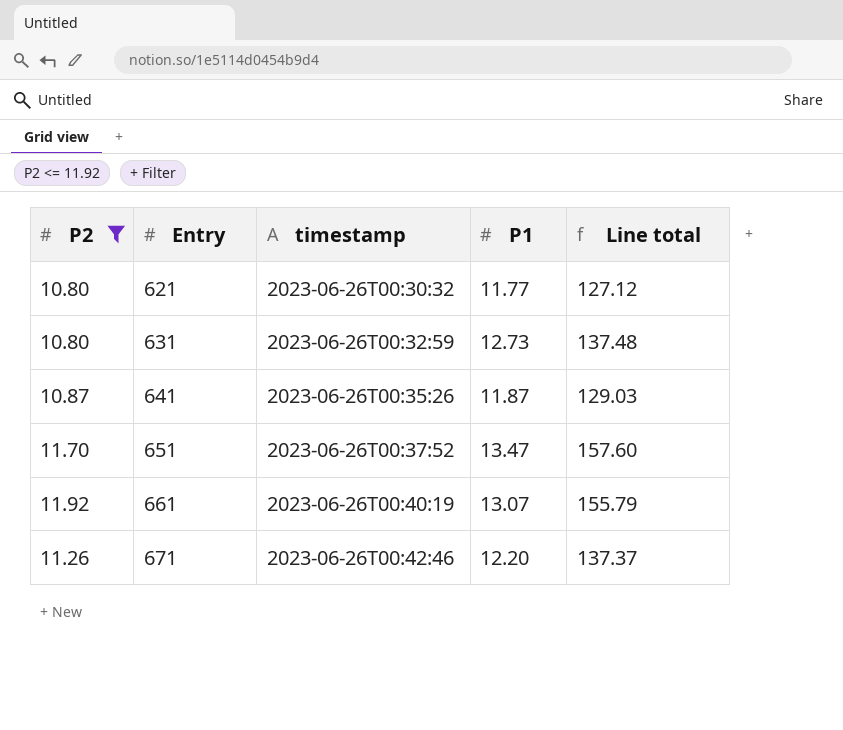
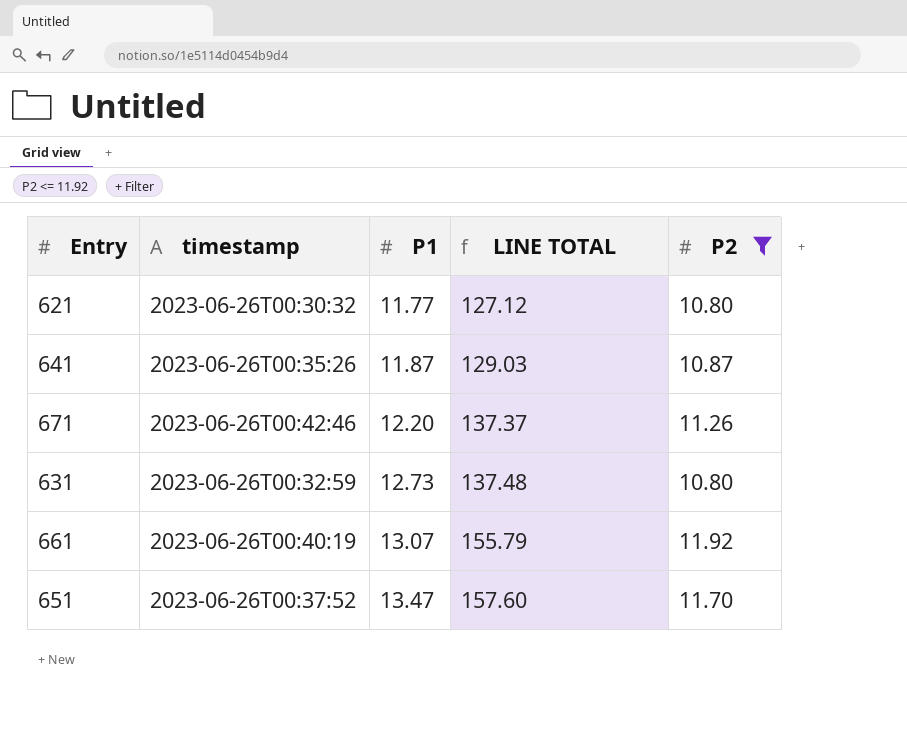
row order: Entry ascending -> P1 ascending
column name: Line total -> LINE TOTAL
column P2 | position: 1 -> 5

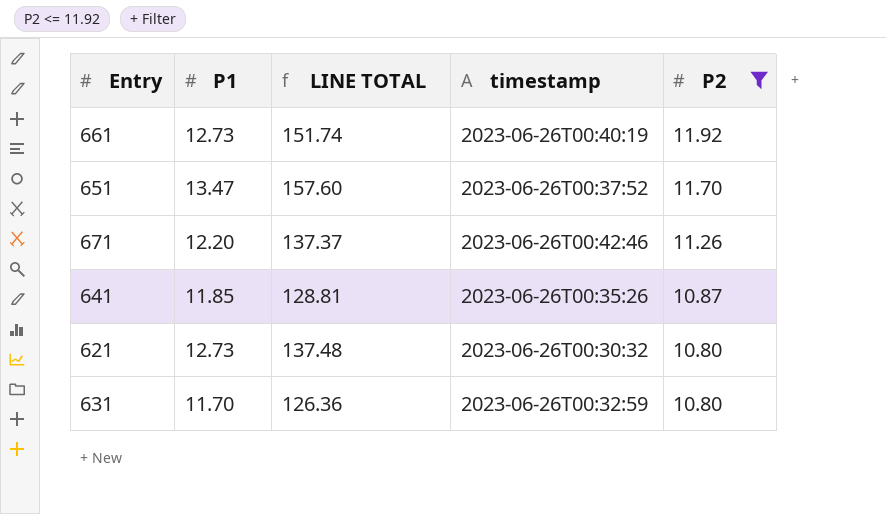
row order: P1 ascending -> P2 descending
column timestamp | position: 2 -> 4
661 | P1: 13.07 -> 12.73
661 | LINE TOTAL: 155.79 -> 151.74
641 | P1: 11.87 -> 11.85
641 | LINE TOTAL: 129.03 -> 128.81
621 | P1: 11.77 -> 12.73
621 | LINE TOTAL: 127.12 -> 137.48
631 | P1: 12.73 -> 11.70
631 | LINE TOTAL: 137.48 -> 126.36

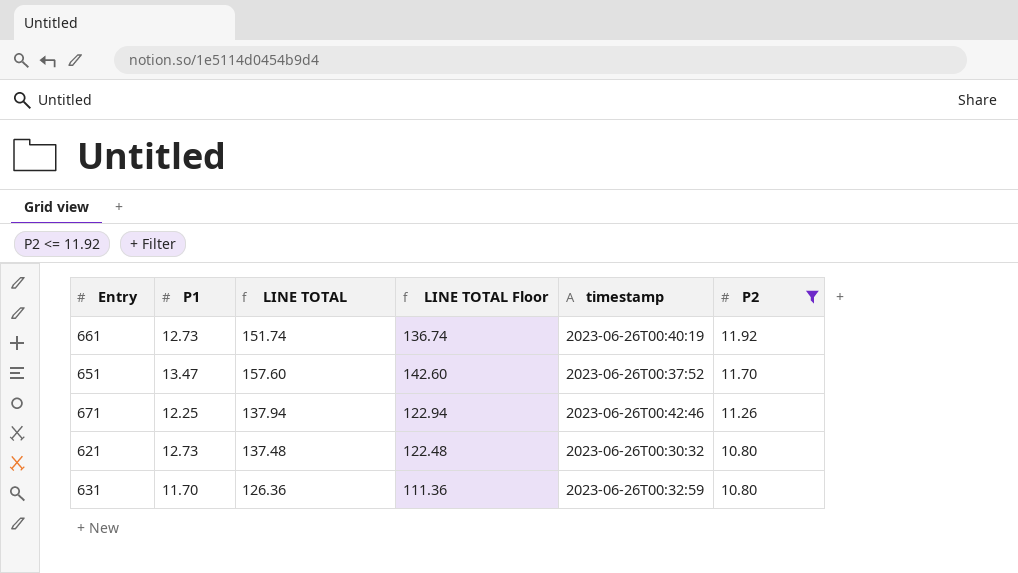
column LINE TOTAL Floor | formula: none -> [LINE TOTAL] - 15
row 641: 11.85 | 128.81 | 2023-06-26T00:35:26 | 10.87 -> none
671 | P1: 12.20 -> 12.25
671 | LINE TOTAL: 137.37 -> 137.94

